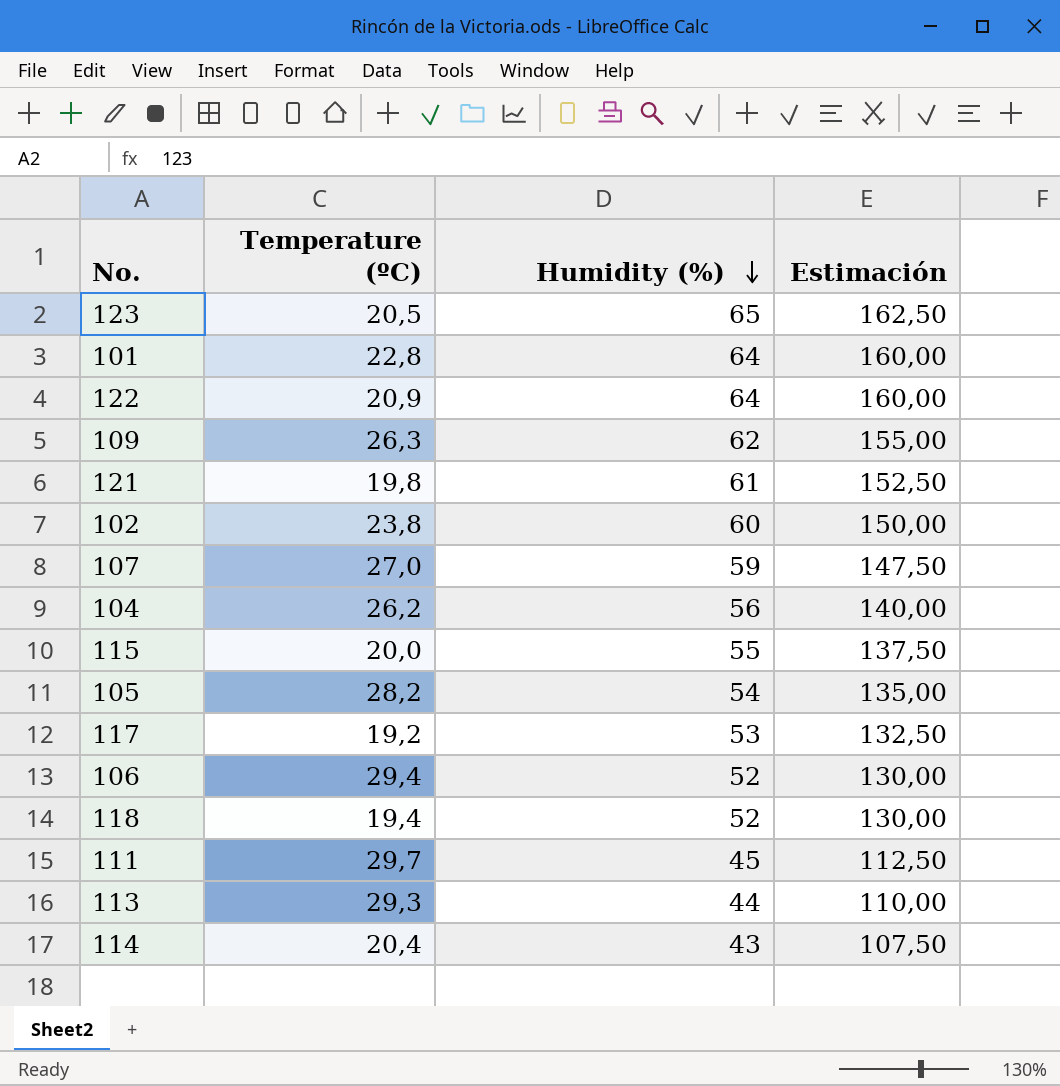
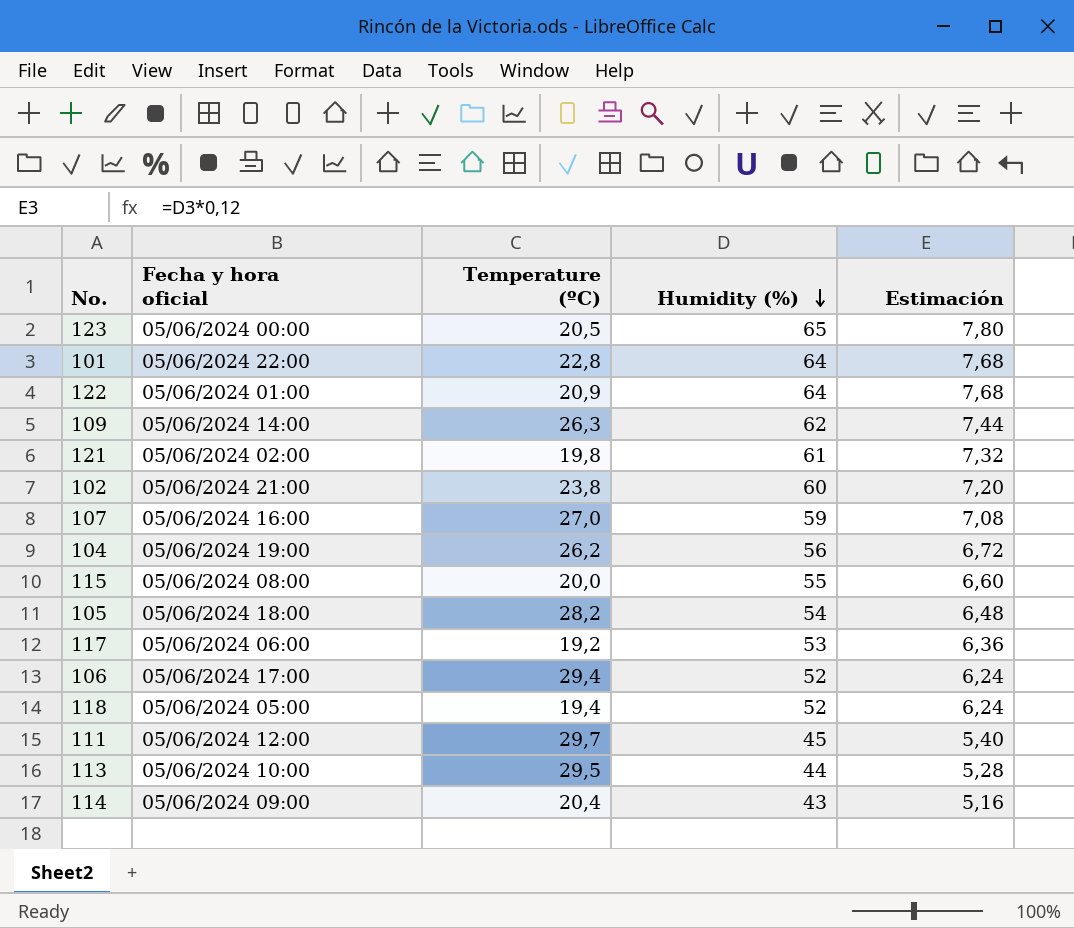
column Fecha y hora oficial | position: none -> 2
column Estimación | formula: [Humidity (%)] * 2,5 -> [Humidity (%)] * 0,12
113 | Temperature (ºC): 29,3 -> 29,5

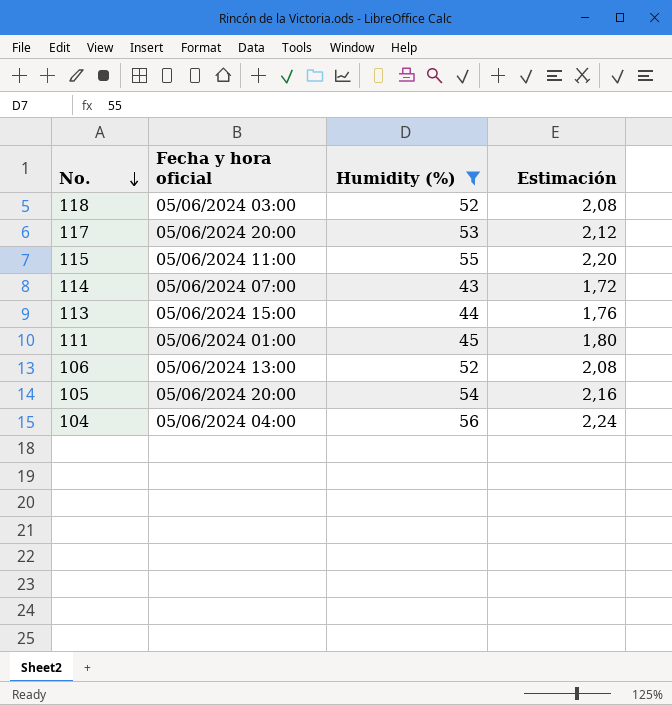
filter: none -> Humidity (%) <= 56
row order: Humidity (%) descending -> No. descending
column Temperature (ºC) | position: 3 -> none
column Estimación | formula: [Humidity (%)] * 0,12 -> [Humidity (%)] * 0,04
118 | Fecha y hora oficial: 05/06/2024 05:00 -> 05/06/2024 03:00
117 | Fecha y hora oficial: 05/06/2024 06:00 -> 05/06/2024 20:00
115 | Fecha y hora oficial: 05/06/2024 08:00 -> 05/06/2024 11:00
114 | Fecha y hora oficial: 05/06/2024 09:00 -> 05/06/2024 07:00
113 | Fecha y hora oficial: 05/06/2024 10:00 -> 05/06/2024 15:00
111 | Fecha y hora oficial: 05/06/2024 12:00 -> 05/06/2024 01:00
106 | Fecha y hora oficial: 05/06/2024 17:00 -> 05/06/2024 13:00
105 | Fecha y hora oficial: 05/06/2024 18:00 -> 05/06/2024 20:00
104 | Fecha y hora oficial: 05/06/2024 19:00 -> 05/06/2024 04:00

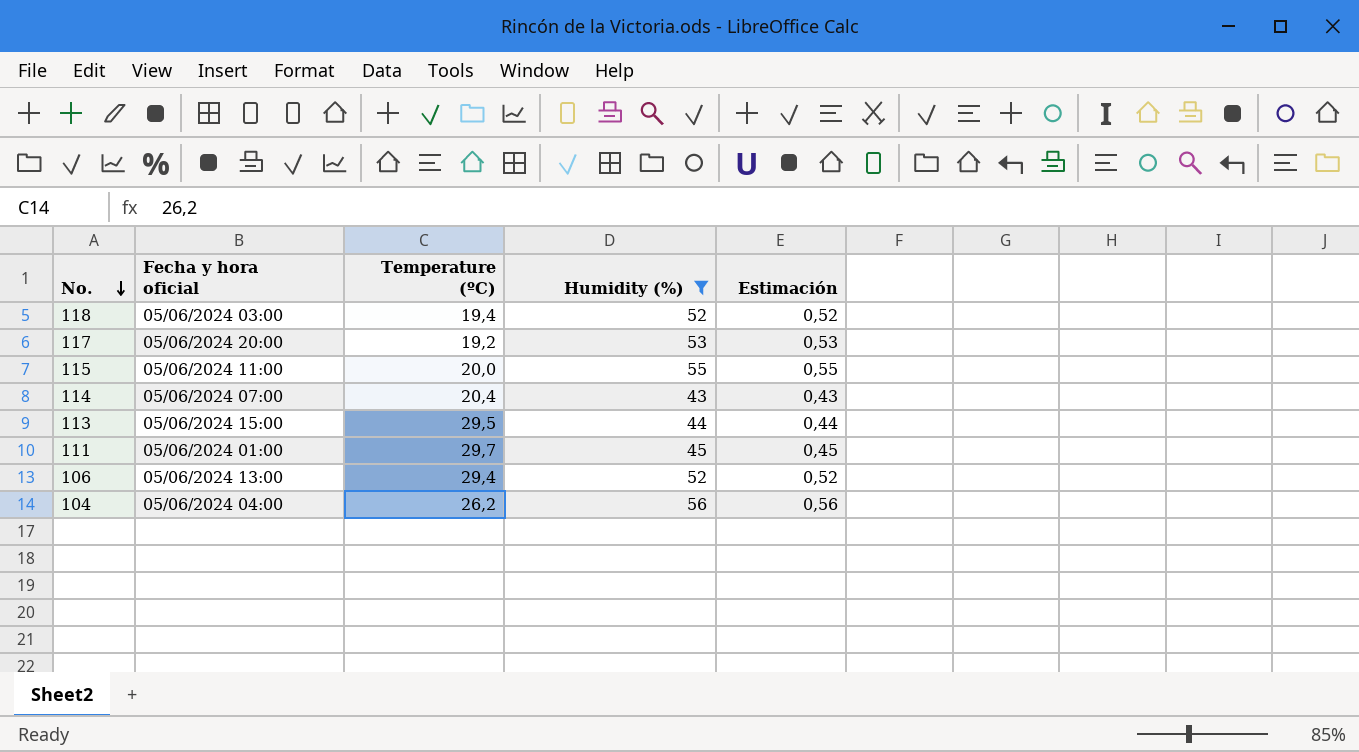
column Temperature (ºC) | position: none -> 3
column Estimación | formula: [Humidity (%)] * 0,04 -> [Humidity (%)] * 0,01
row 105: 05/06/2024 20:00 | 54 | 2,16 -> none

